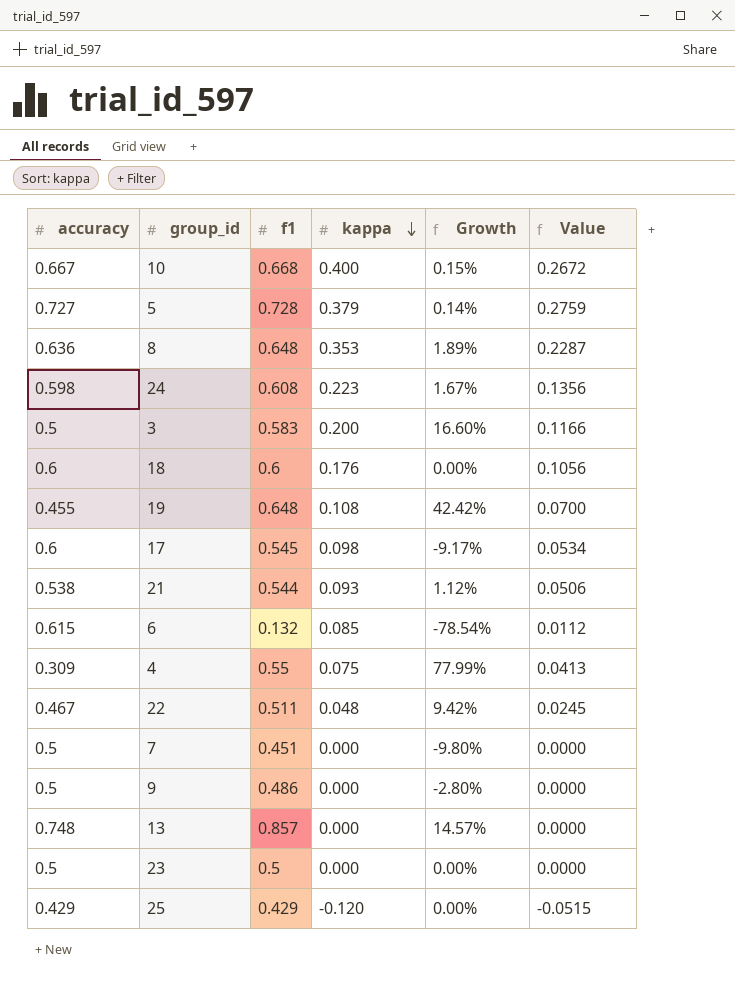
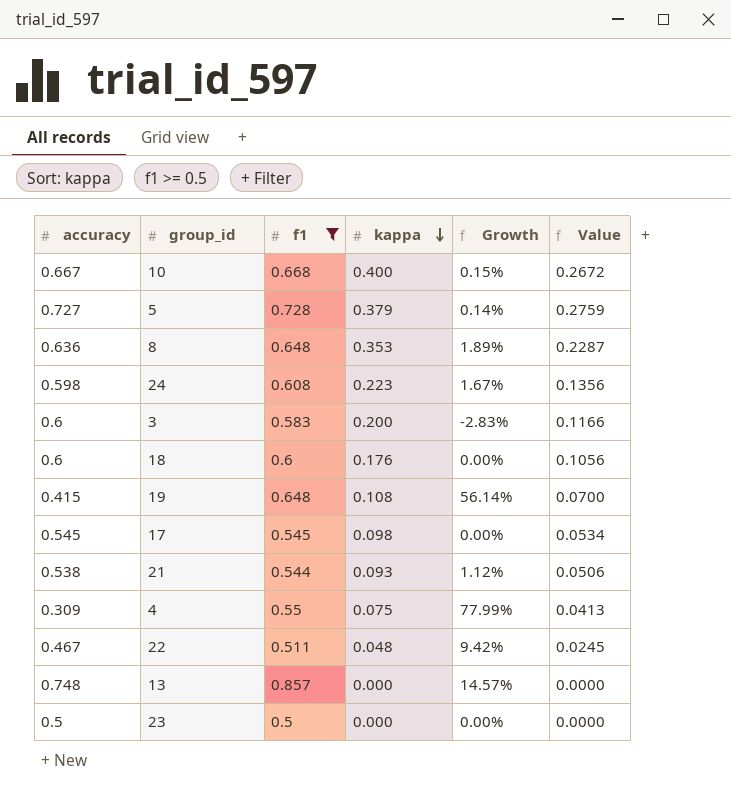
filter: none -> f1 >= 0.5
3 | accuracy: 0.5 -> 0.6
3 | Growth: 16.60% -> -2.83%
19 | accuracy: 0.455 -> 0.415
19 | Growth: 42.42% -> 56.14%
17 | accuracy: 0.6 -> 0.545
17 | Growth: -9.17% -> 0.00%

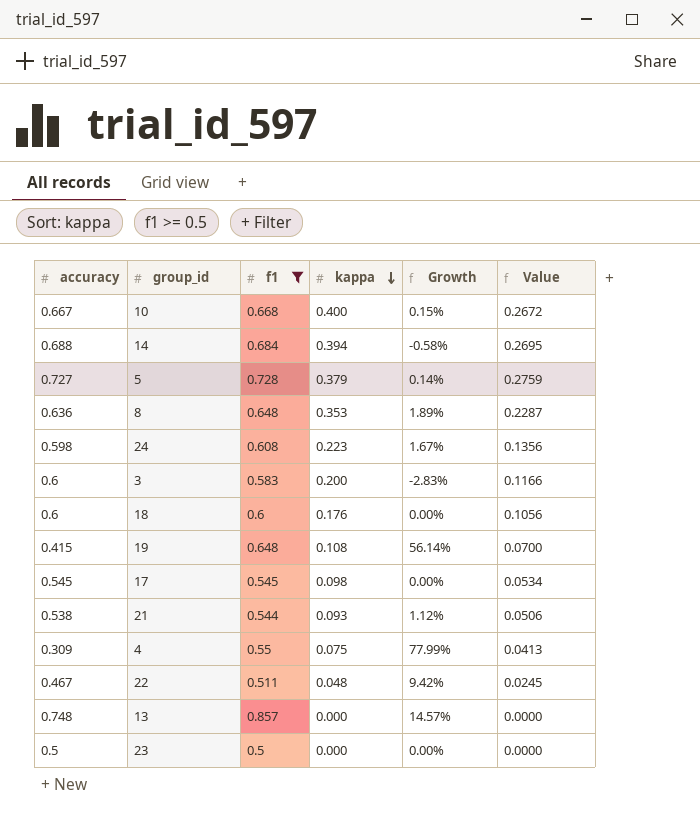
row 14: none -> 0.688 | 0.684 | 0.394 | -0.58% | 0.2695

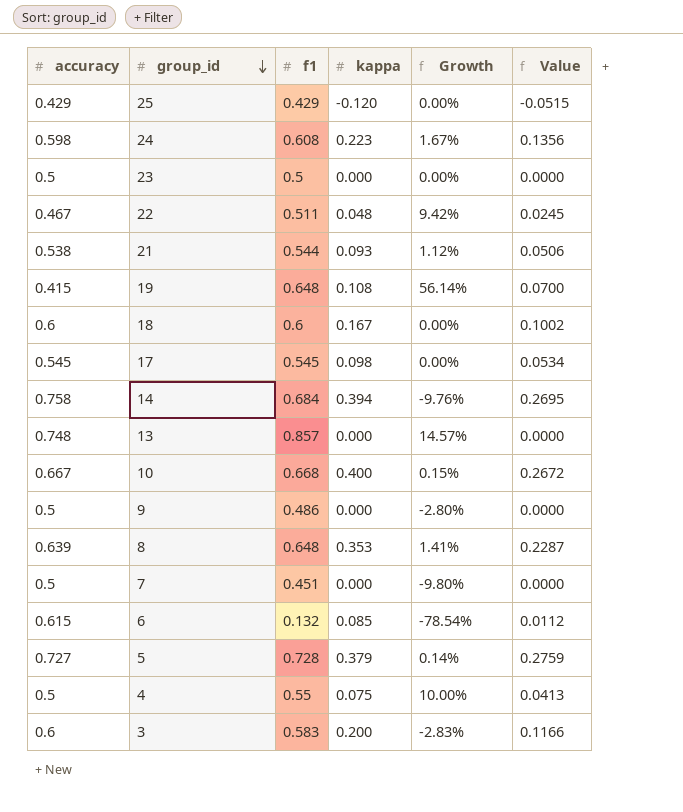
filter: f1 >= 0.5 -> none
row order: kappa descending -> group_id descending
18 | kappa: 0.176 -> 0.167
18 | Value: 0.1056 -> 0.1002
14 | accuracy: 0.688 -> 0.758
14 | Growth: -0.58% -> -9.76%
8 | accuracy: 0.636 -> 0.639
8 | Growth: 1.89% -> 1.41%
4 | accuracy: 0.309 -> 0.5
4 | Growth: 77.99% -> 10.00%

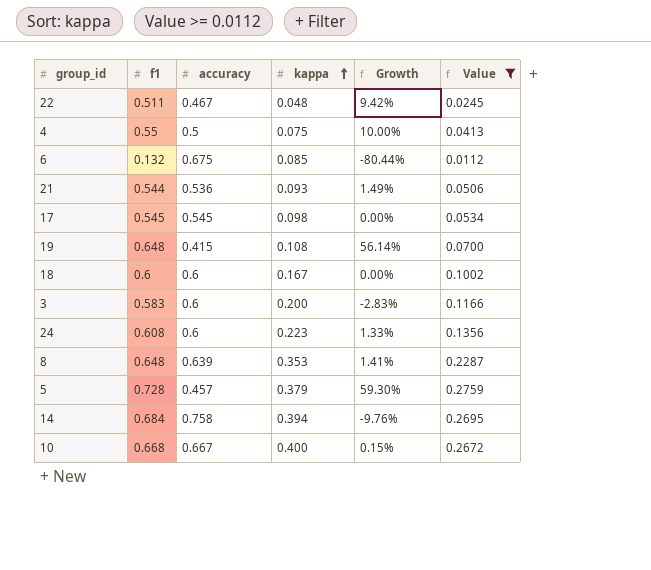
filter: none -> Value >= 0.0112
row order: group_id descending -> kappa ascending
column accuracy | position: 1 -> 3
6 | accuracy: 0.615 -> 0.675
6 | Growth: -78.54% -> -80.44%
21 | accuracy: 0.538 -> 0.536
21 | Growth: 1.12% -> 1.49%
24 | accuracy: 0.598 -> 0.6
24 | Growth: 1.67% -> 1.33%
5 | accuracy: 0.727 -> 0.457
5 | Growth: 0.14% -> 59.30%

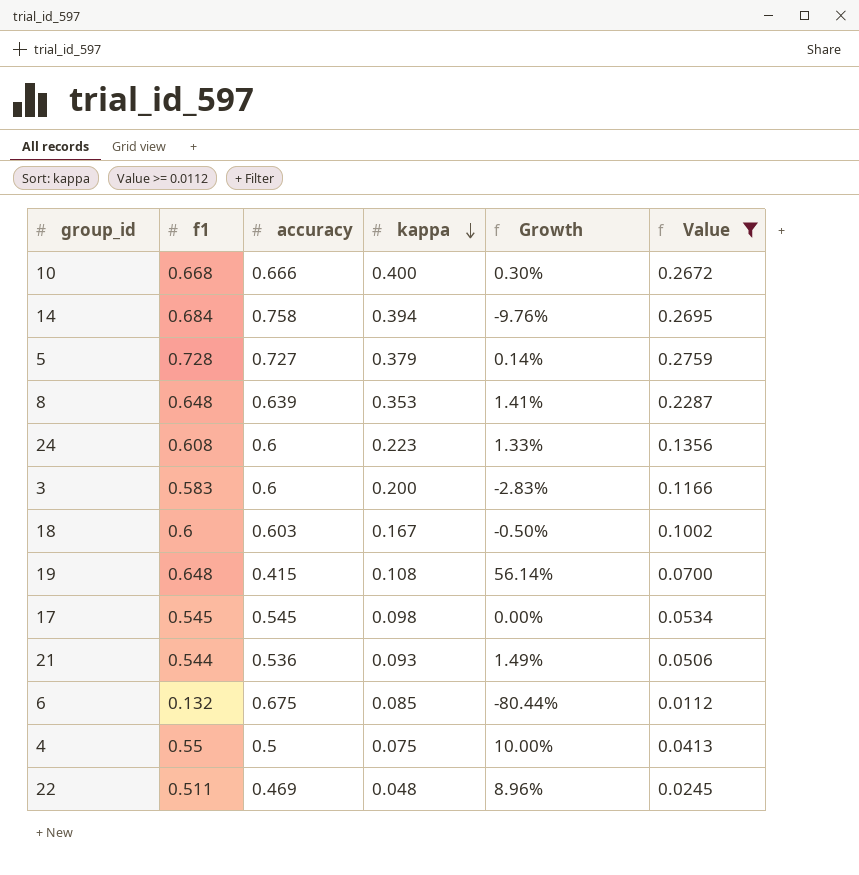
row order: kappa ascending -> kappa descending
10 | accuracy: 0.667 -> 0.666
10 | Growth: 0.15% -> 0.30%
5 | accuracy: 0.457 -> 0.727
5 | Growth: 59.30% -> 0.14%
18 | accuracy: 0.6 -> 0.603
18 | Growth: 0.00% -> -0.50%
22 | accuracy: 0.467 -> 0.469
22 | Growth: 9.42% -> 8.96%

